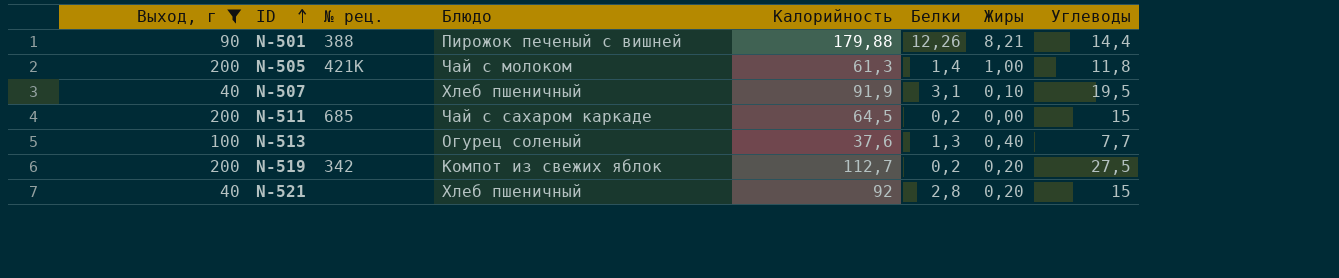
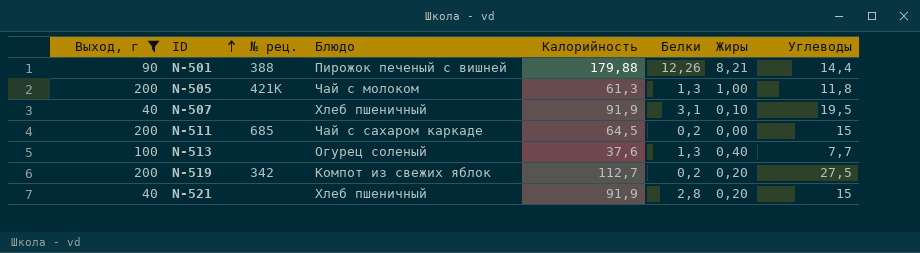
N-505 | Белки: 1,4 -> 1,3
N-521 | Калорийность: 92 -> 91,9

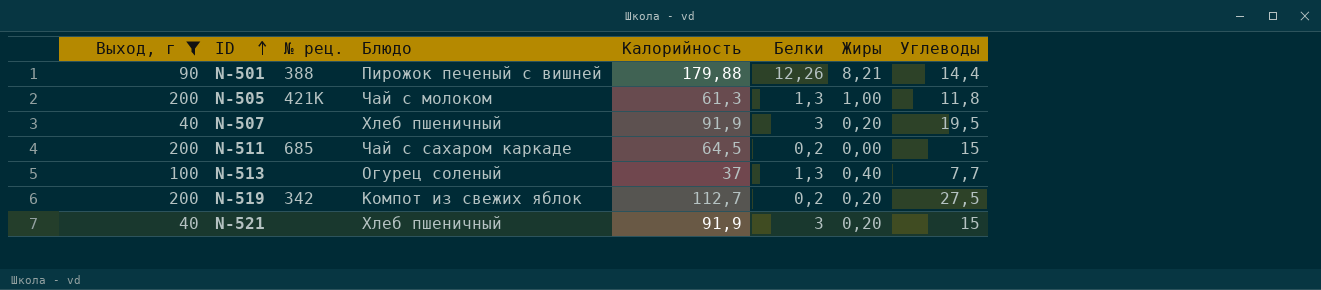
N-507 | Белки: 3,1 -> 3
N-507 | Жиры: 0,10 -> 0,20
N-513 | Калорийность: 37,6 -> 37
N-521 | Белки: 2,8 -> 3

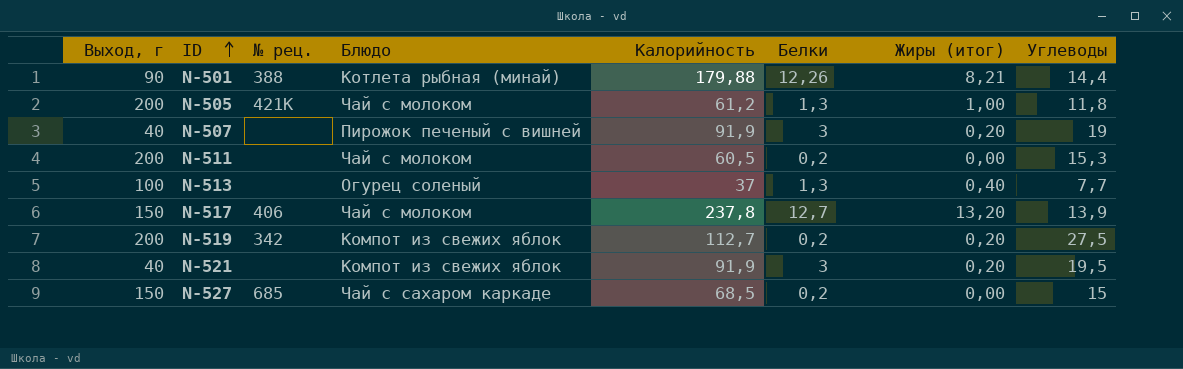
filter: Выход, г != 150 -> none
column name: Жиры -> Жиры (итог)
N-501 | Блюдо: Пирожок печеный с вишней -> Котлета рыбная (минай)
N-505 | Калорийность: 61,3 -> 61,2
N-507 | Блюдо: Хлеб пшеничный -> Пирожок печеный с вишней
N-507 | Углеводы: 19,5 -> 19
N-511 | № рец.: 685 -> none
N-511 | Блюдо: Чай с сахаром каркаде -> Чай с молоком
N-511 | Калорийность: 64,5 -> 60,5
N-511 | Углеводы: 15 -> 15,3
N-521 | Блюдо: Хлеб пшеничный -> Компот из свежих яблок
N-521 | Углеводы: 15 -> 19,5

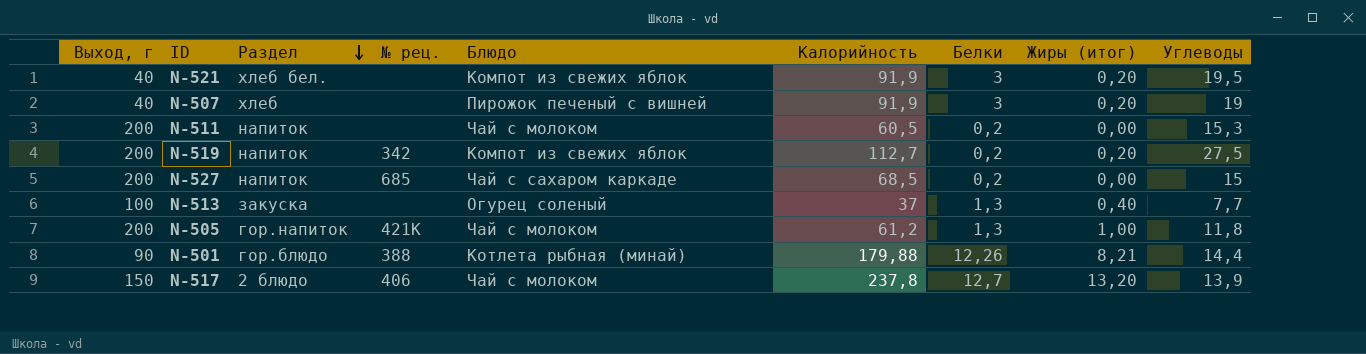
row order: ID ascending -> Раздел descending
column Раздел | position: none -> 3
N-527 | Выход, г: 150 -> 200

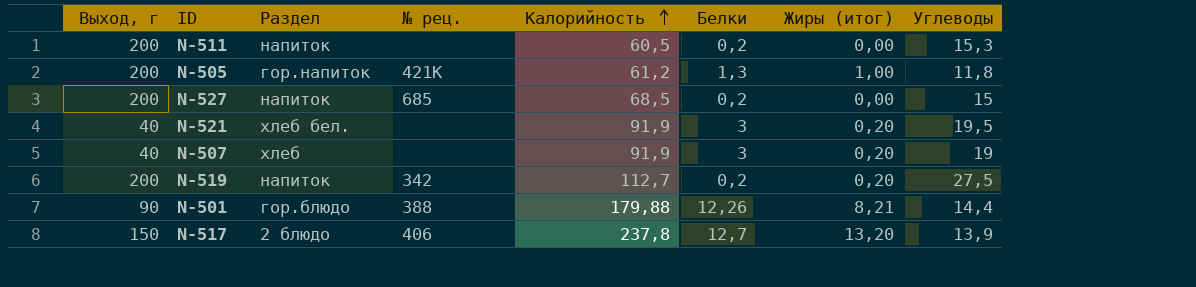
row order: Раздел descending -> Калорийность ascending
column Блюдо | position: 5 -> none
row N-513: 100 | закуска | none | Огурец соленый | 37 | 1,3 | 0,40 | 7,7 -> none

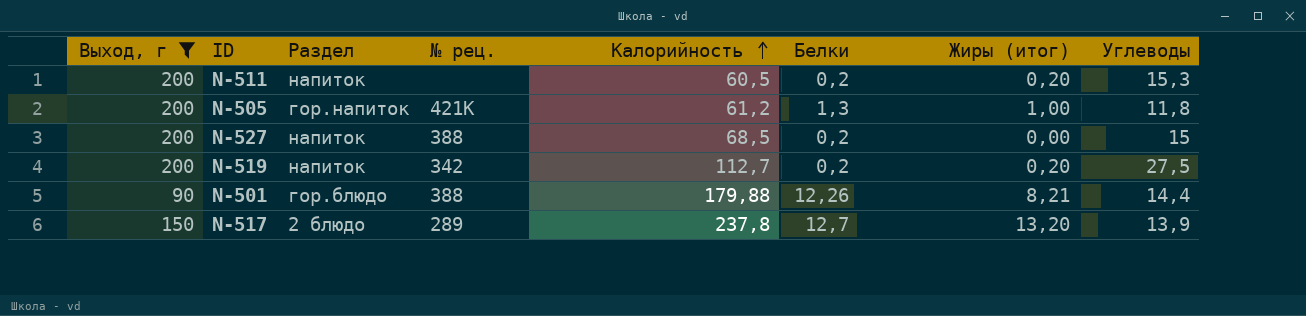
filter: none -> Выход, г != 40
N-511 | Жиры (итог): 0,00 -> 0,20
N-527 | № рец.: 685 -> 388
N-517 | № рец.: 406 -> 289

